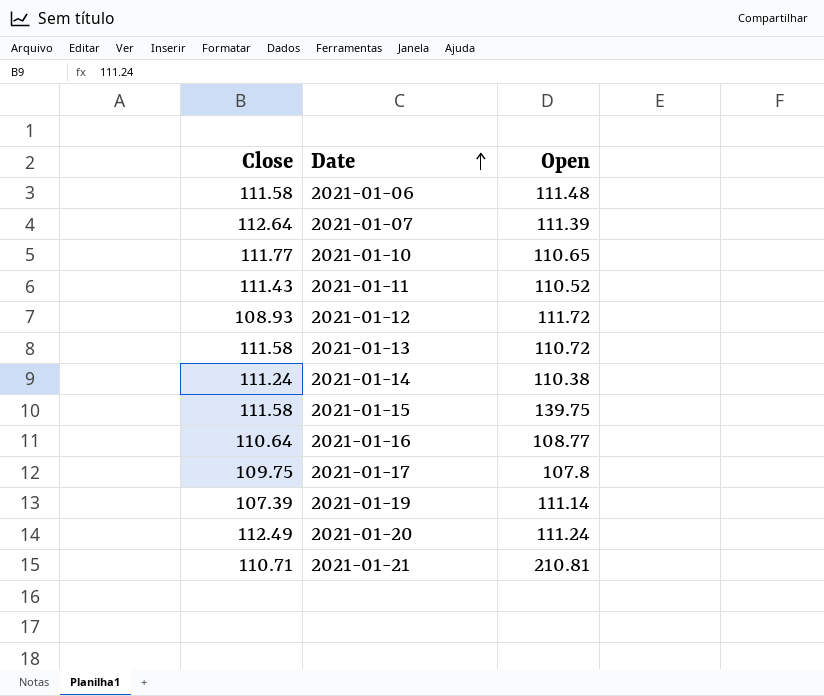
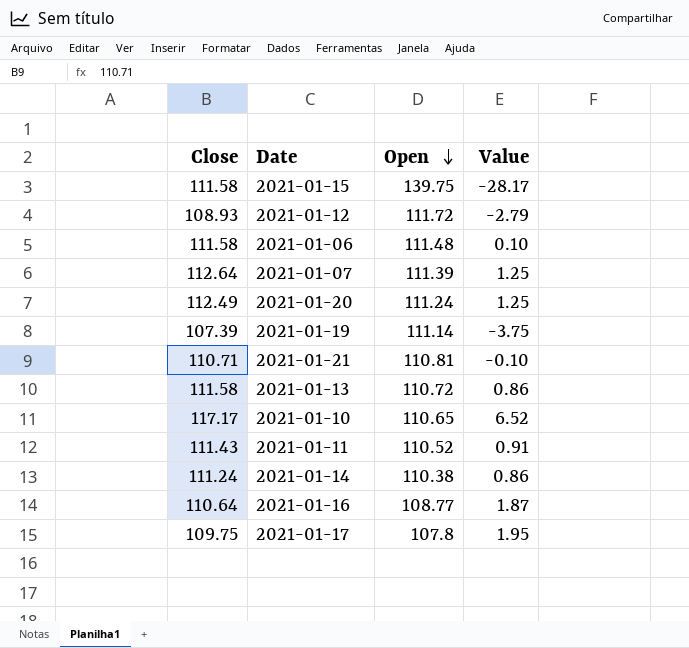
row order: Date ascending -> Open descending
column Value | formula: none -> [Close] - [Open]
2021-01-21 | Open: 210.81 -> 110.81
2021-01-10 | Close: 111.77 -> 117.17

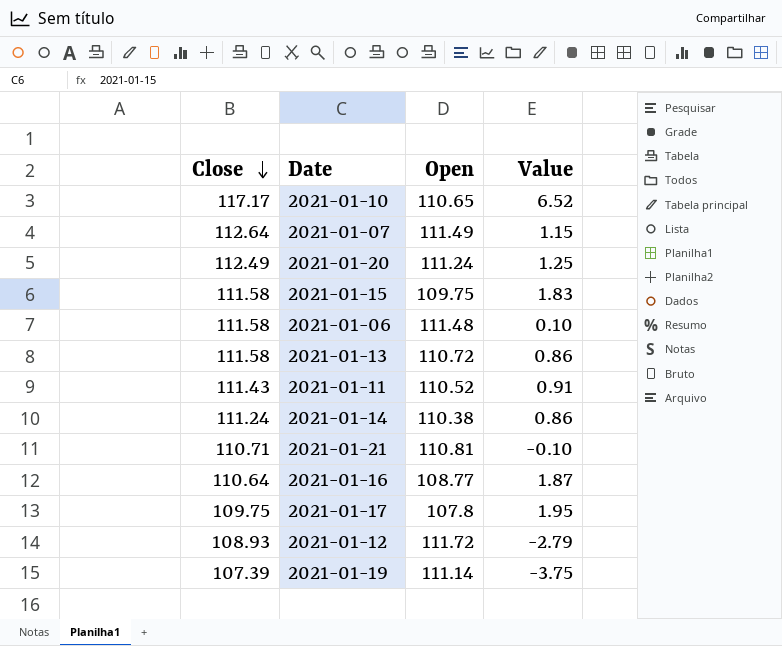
row order: Open descending -> Close descending
2021-01-07 | Open: 111.39 -> 111.49
2021-01-07 | Value: 1.25 -> 1.15
2021-01-15 | Open: 139.75 -> 109.75
2021-01-15 | Value: -28.17 -> 1.83

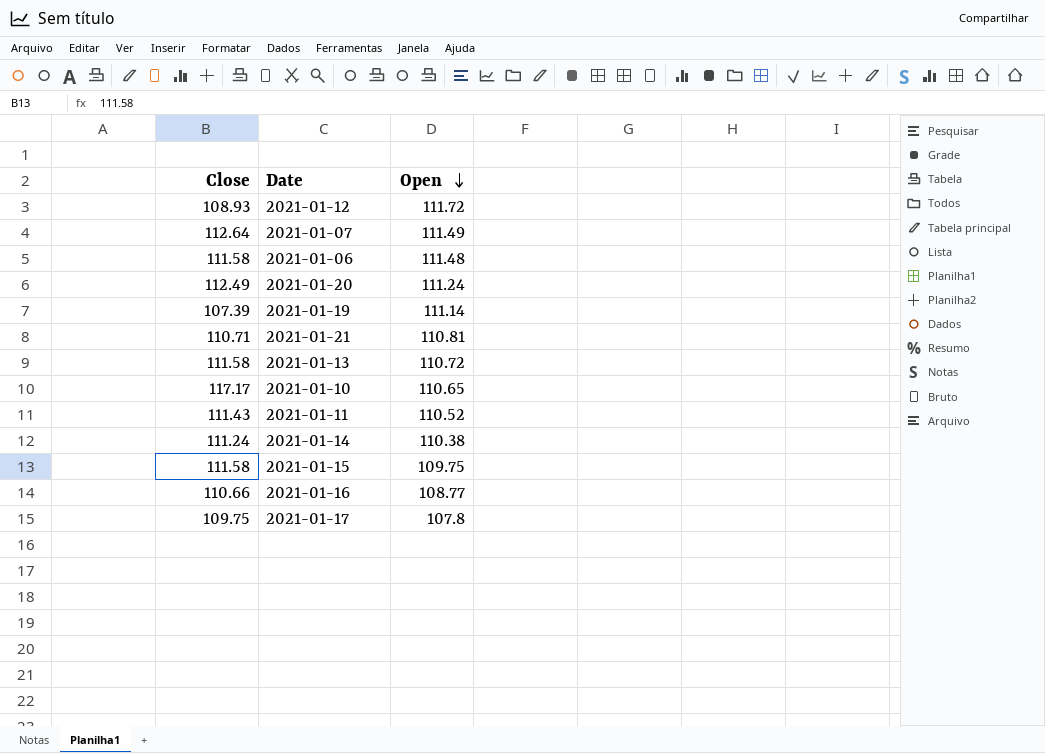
row order: Close descending -> Open descending
column Value | formula: [Close] - [Open] -> none
2021-01-16 | Close: 110.64 -> 110.66

